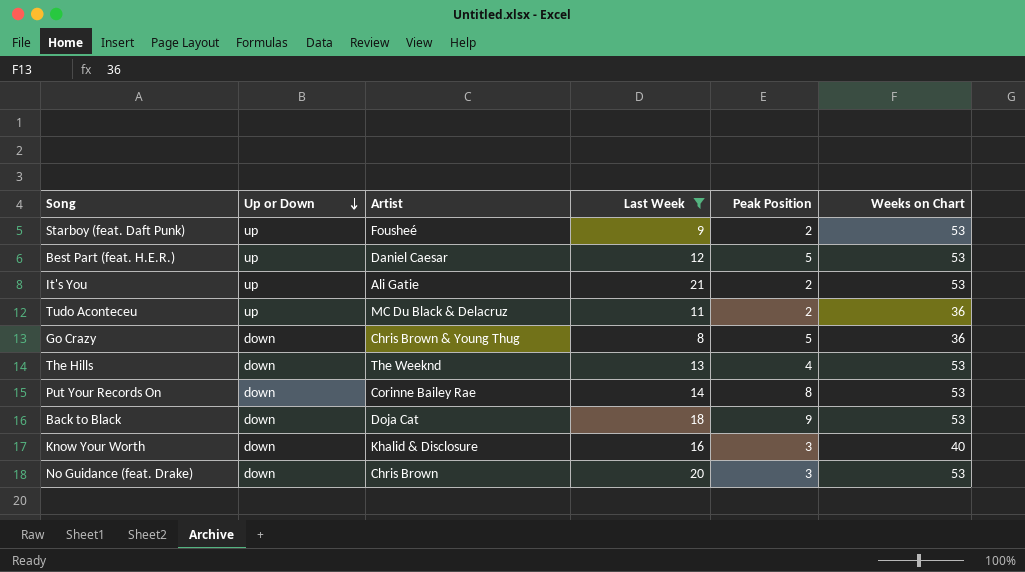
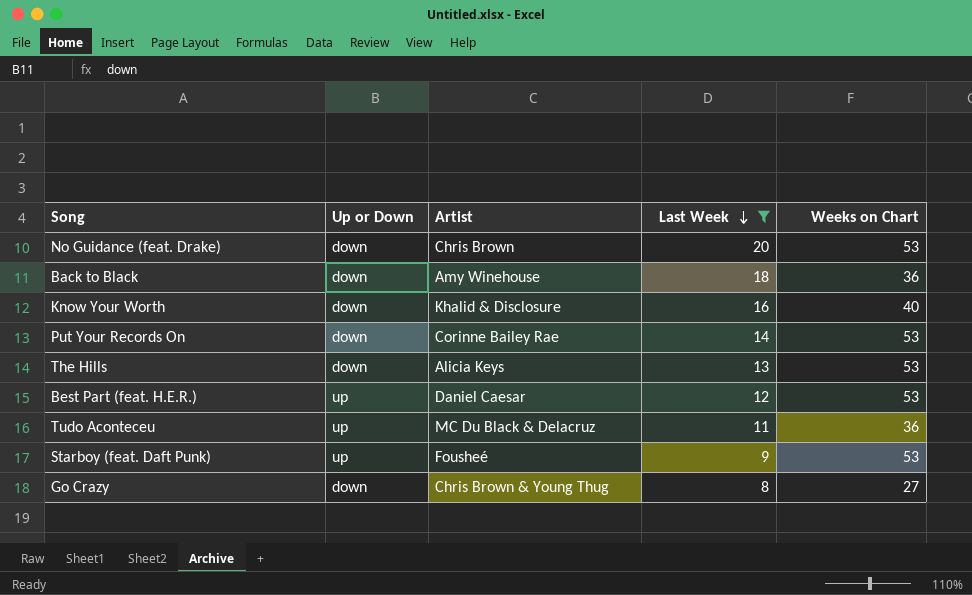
row order: Up or Down descending -> Last Week descending
column Peak Position | position: 5 -> none
row It's You: up | Ali Gatie | 21 | 2 | 53 -> none
Back to Black | Artist: Doja Cat -> Amy Winehouse
Back to Black | Weeks on Chart: 53 -> 36
The Hills | Artist: The Weeknd -> Alicia Keys
Go Crazy | Weeks on Chart: 36 -> 27

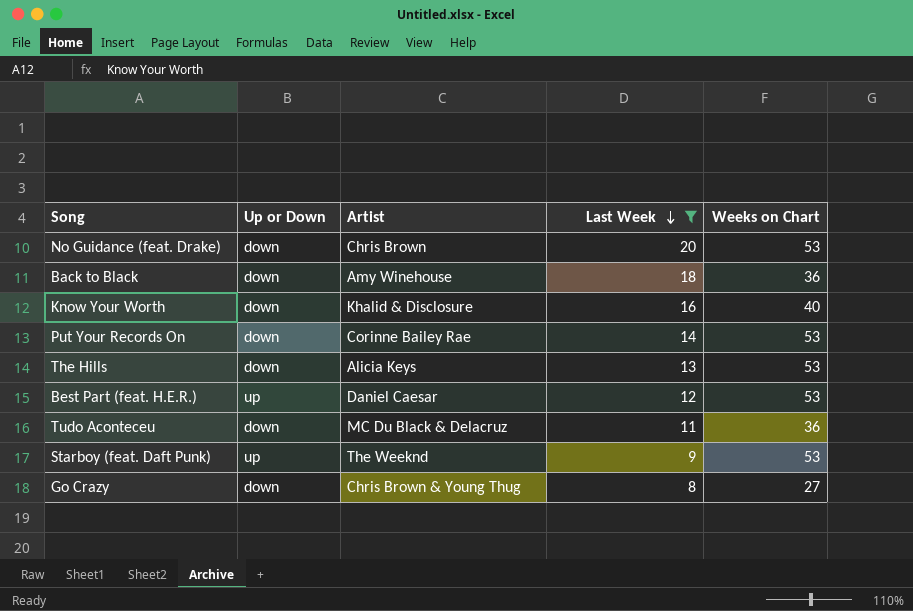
Tudo Aconteceu | Up or Down: up -> down
Starboy (feat. Daft Punk) | Artist: Fousheé -> The Weeknd

